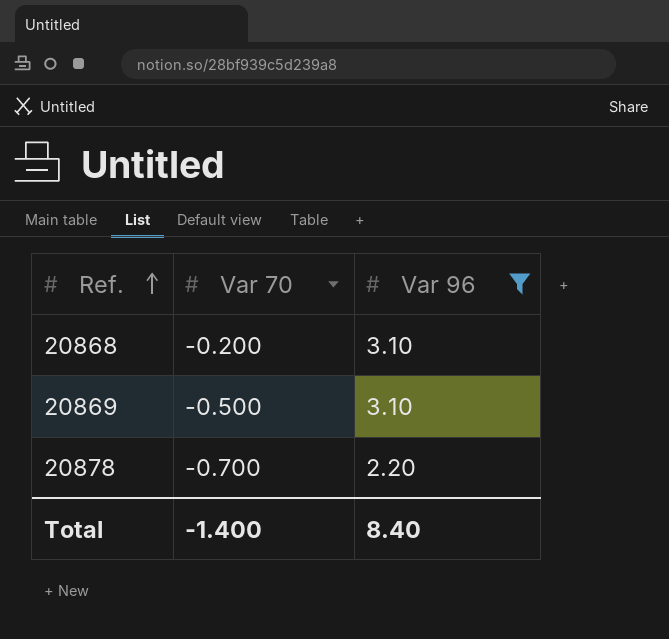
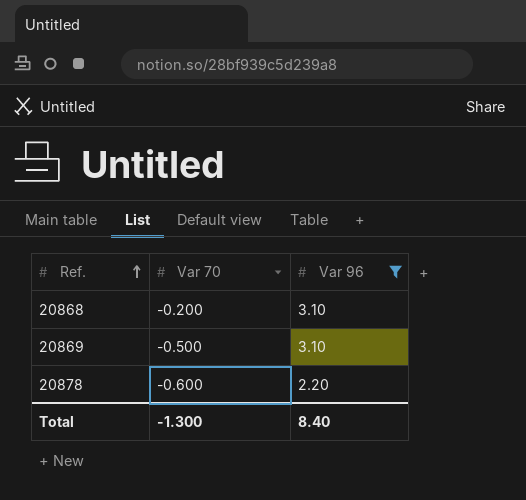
20878 | Var 70: -0.700 -> -0.600
Total | Var 70: -1.400 -> -1.300

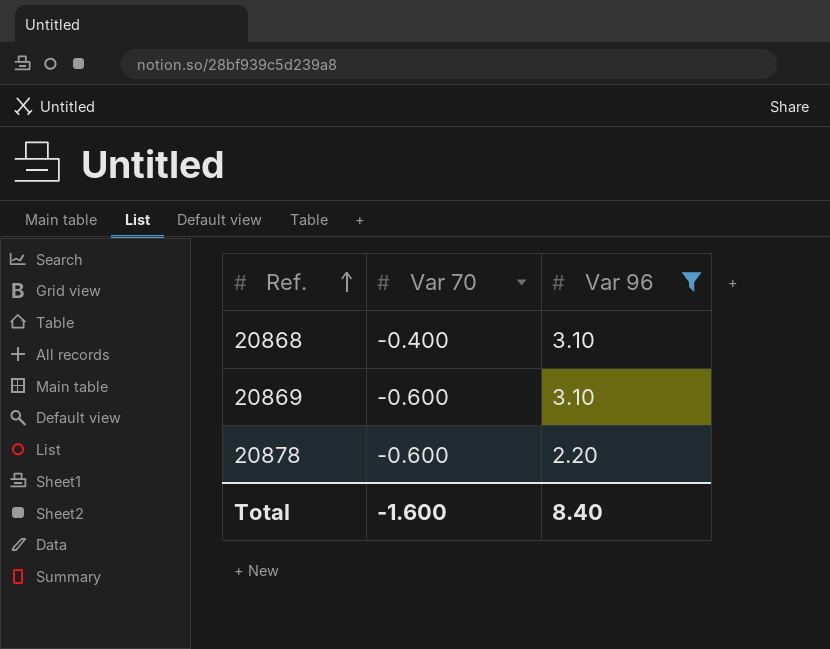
20868 | Var 70: -0.200 -> -0.400
20869 | Var 70: -0.500 -> -0.600
Total | Var 70: -1.300 -> -1.600

